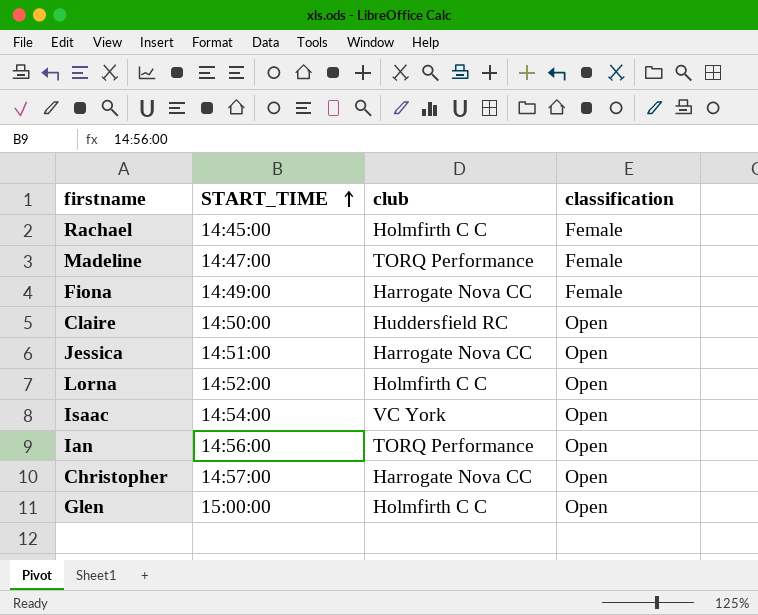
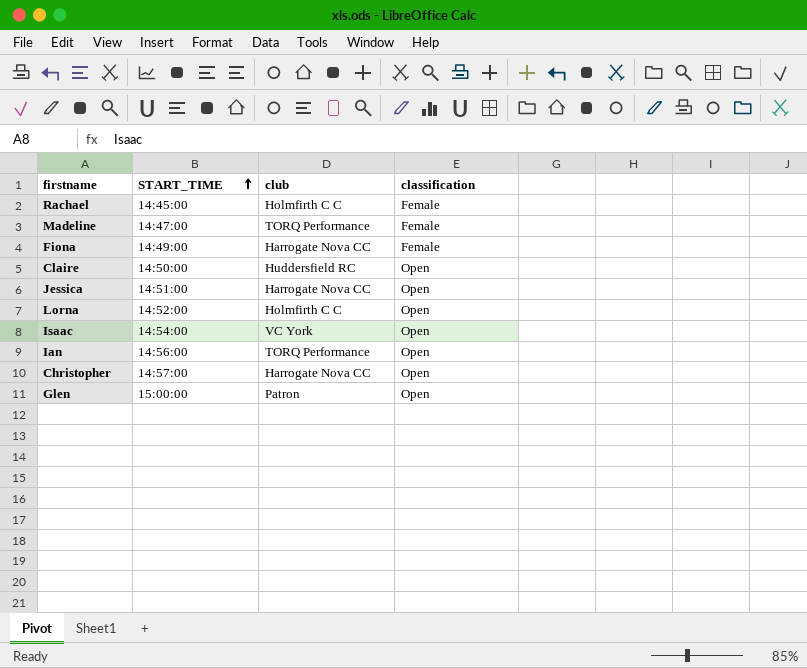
Glen | club: Holmfirth C C -> Patron

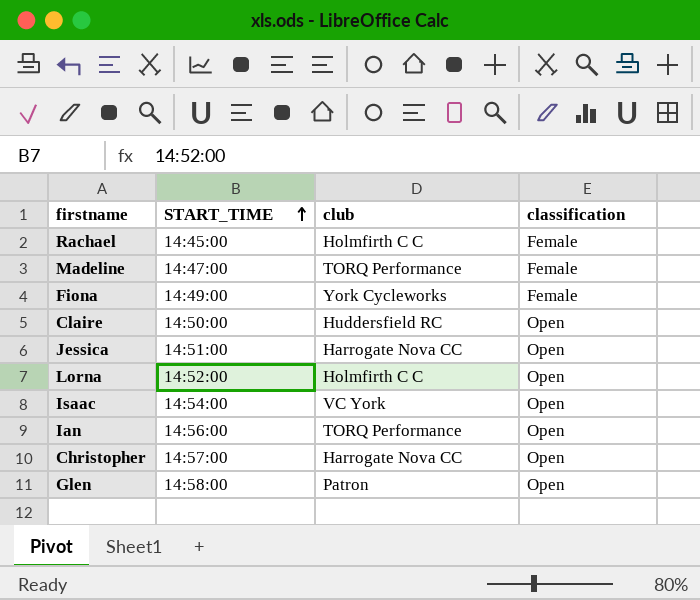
Fiona | club: Harrogate Nova CC -> York Cycleworks
Glen | START_TIME: 15:00:00 -> 14:58:00

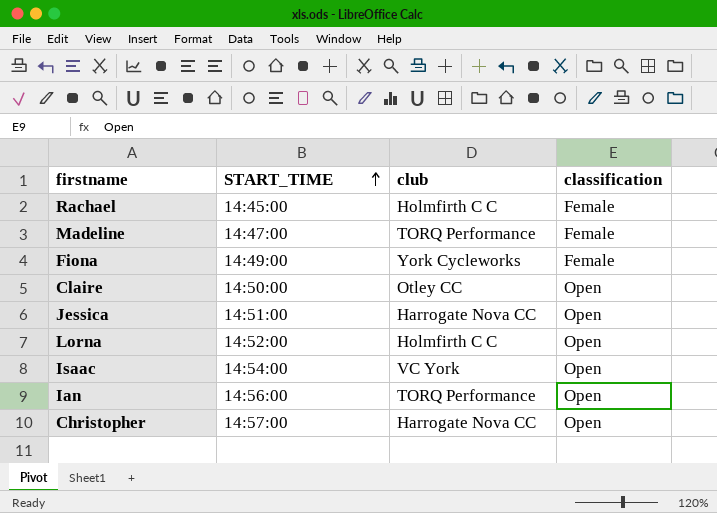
row Glen: 14:58:00 | Patron | Open -> none
Claire | club: Huddersfield RC -> Otley CC

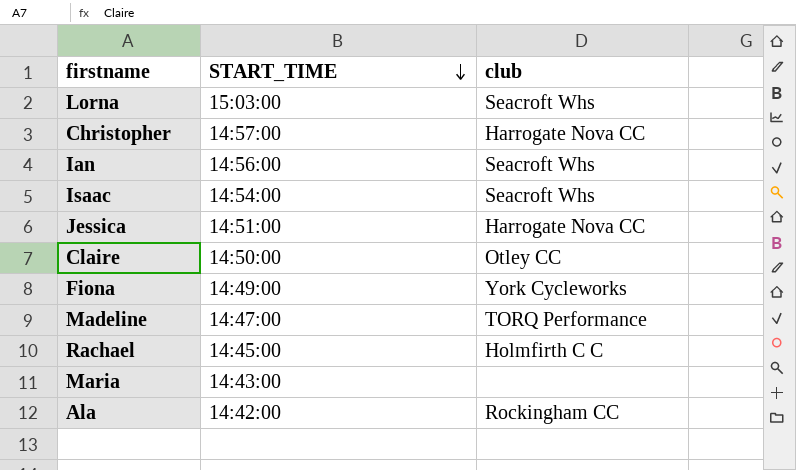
row order: START_TIME ascending -> START_TIME descending
column classification | position: 4 -> none
Lorna | START_TIME: 14:52:00 -> 15:03:00
Lorna | club: Holmfirth C C -> Seacroft Whs
Ian | club: TORQ Performance -> Seacroft Whs
Isaac | club: VC York -> Seacroft Whs
row Maria: none -> 14:43:00 | none
row Ala: none -> 14:42:00 | Rockingham CC

